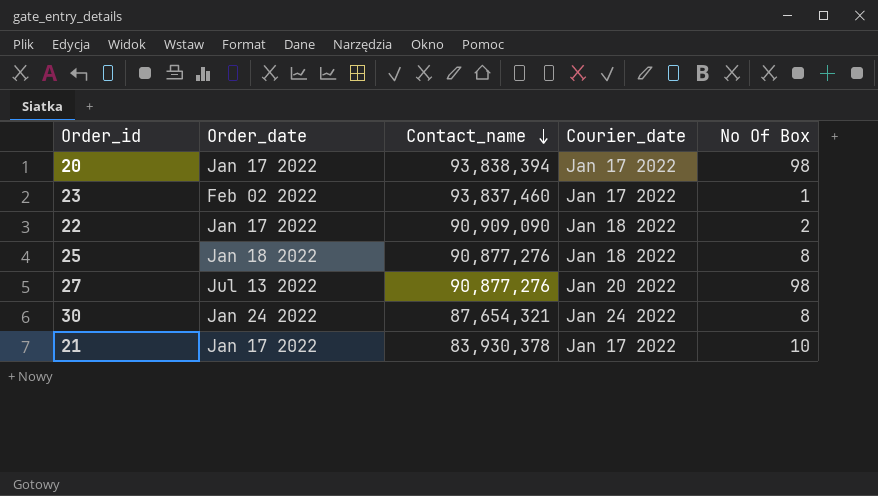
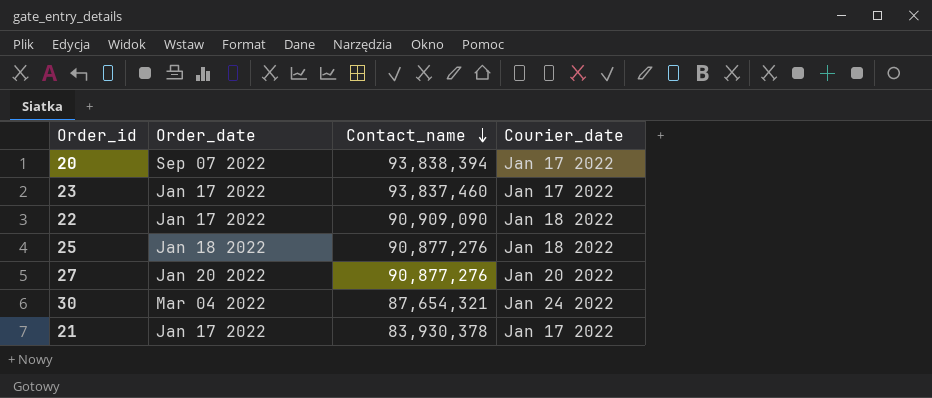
column No Of Box | position: 5 -> none
20 | Order_date: Jan 17 2022 -> Sep 07 2022
23 | Order_date: Feb 02 2022 -> Jan 17 2022
27 | Order_date: Jul 13 2022 -> Jan 20 2022
30 | Order_date: Jan 24 2022 -> Mar 04 2022

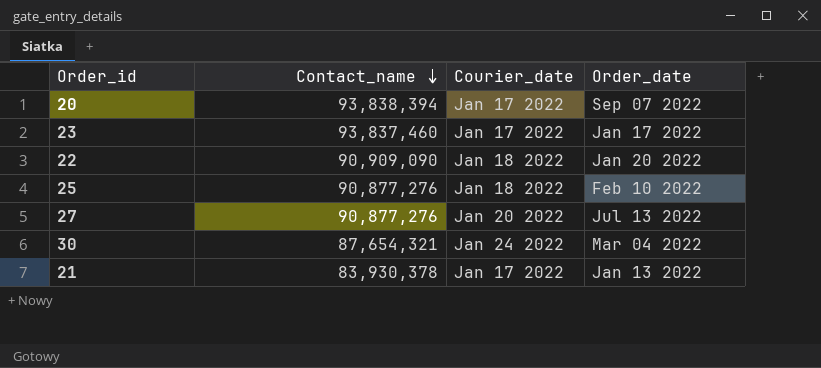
column Order_date | position: 2 -> 4
22 | Order_date: Jan 17 2022 -> Jan 20 2022
25 | Order_date: Jan 18 2022 -> Feb 10 2022
27 | Order_date: Jan 20 2022 -> Jul 13 2022
21 | Order_date: Jan 17 2022 -> Jan 13 2022

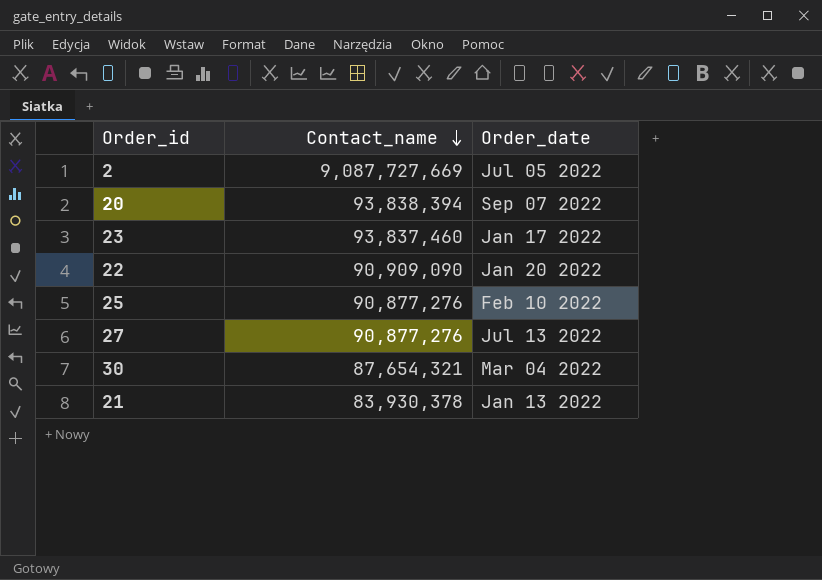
column Courier_date | position: 3 -> none
row 2: none -> 9,087,727,669 | Jul 05 2022

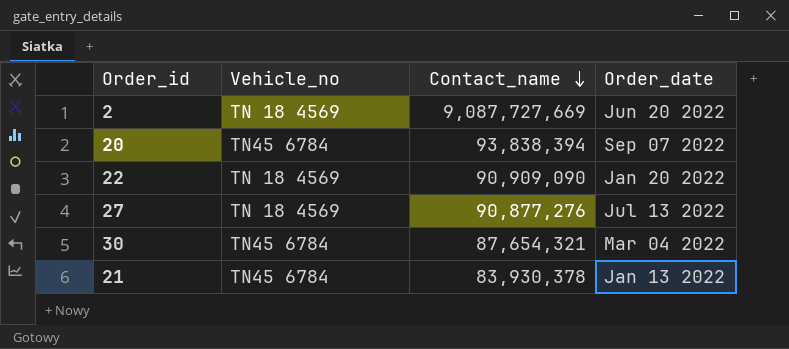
column Vehicle_no | position: none -> 2
row 23: 93,837,460 | Jan 17 2022 -> none
row 25: 90,877,276 | Feb 10 2022 -> none
2 | Order_date: Jul 05 2022 -> Jun 20 2022

